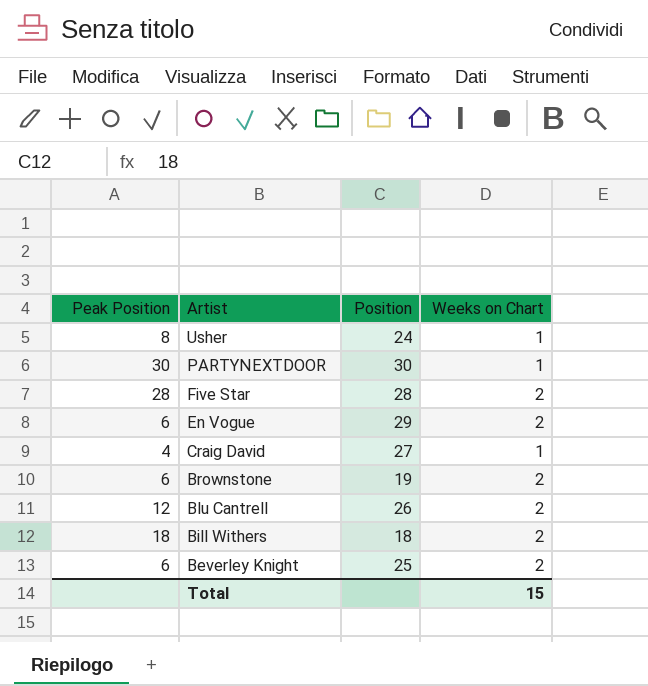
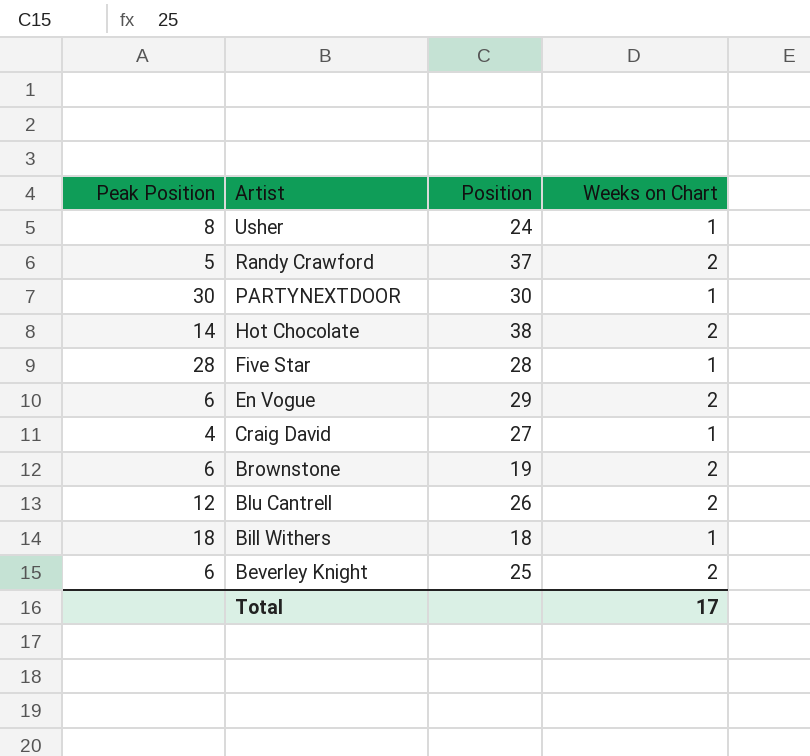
row Randy Crawford: none -> 5 | 37 | 2
row Hot Chocolate: none -> 14 | 38 | 2
Five Star | Weeks on Chart: 2 -> 1
Bill Withers | Weeks on Chart: 2 -> 1
Total | Weeks on Chart: 15 -> 17

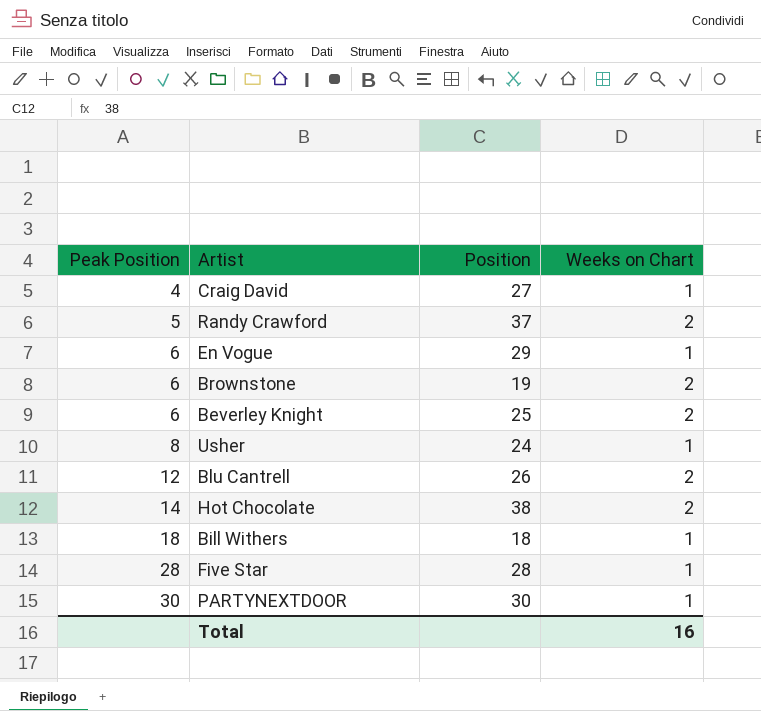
row order: Artist descending -> Peak Position ascending
En Vogue | Weeks on Chart: 2 -> 1
Total | Weeks on Chart: 17 -> 16

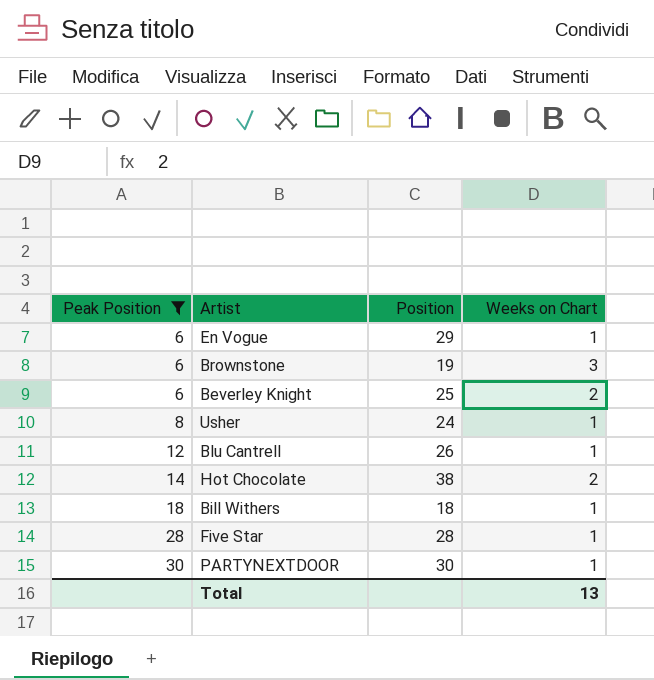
filter: none -> Peak Position >= 6
Brownstone | Weeks on Chart: 2 -> 3
Blu Cantrell | Weeks on Chart: 2 -> 1
Total | Weeks on Chart: 16 -> 13

